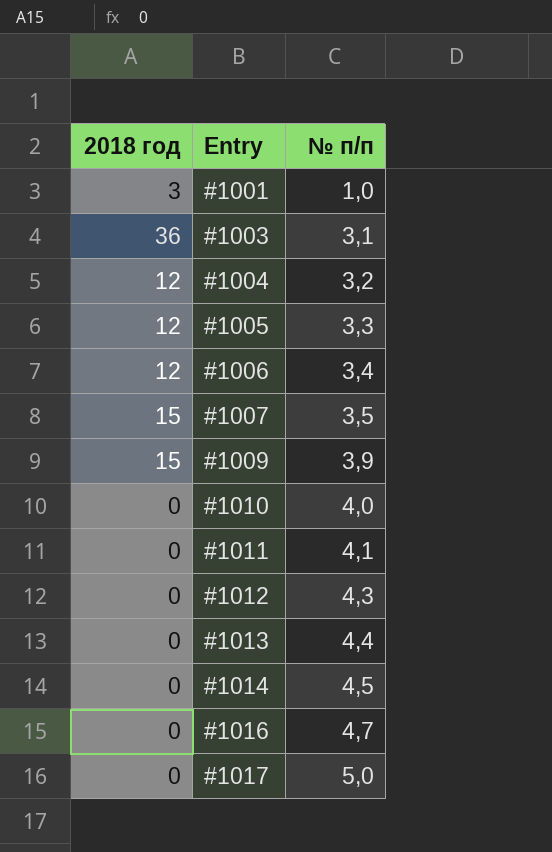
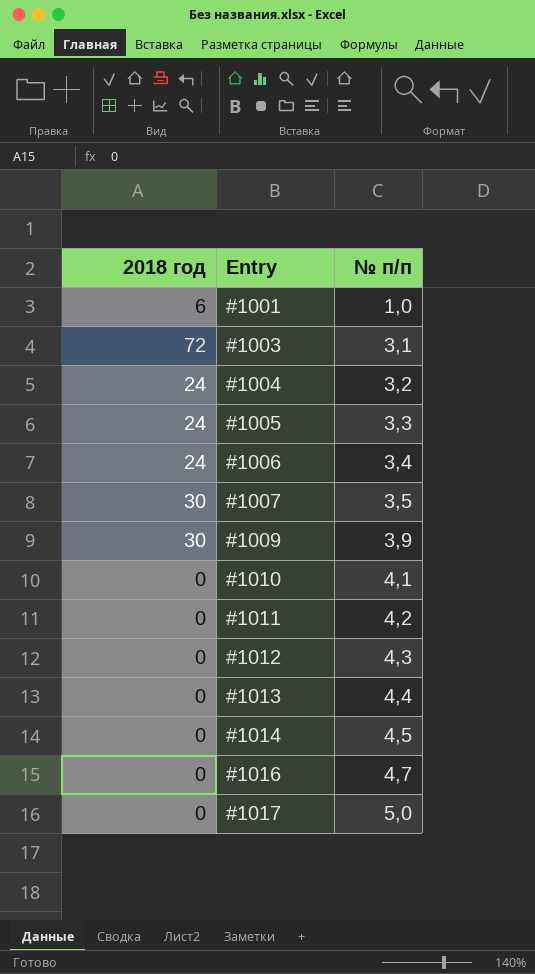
#1001 | 2018 год: 3 -> 6
#1003 | 2018 год: 36 -> 72
#1004 | 2018 год: 12 -> 24
#1005 | 2018 год: 12 -> 24
#1006 | 2018 год: 12 -> 24
#1007 | 2018 год: 15 -> 30
#1009 | 2018 год: 15 -> 30
#1010 | № п/п: 4,0 -> 4,1
#1011 | № п/п: 4,1 -> 4,2

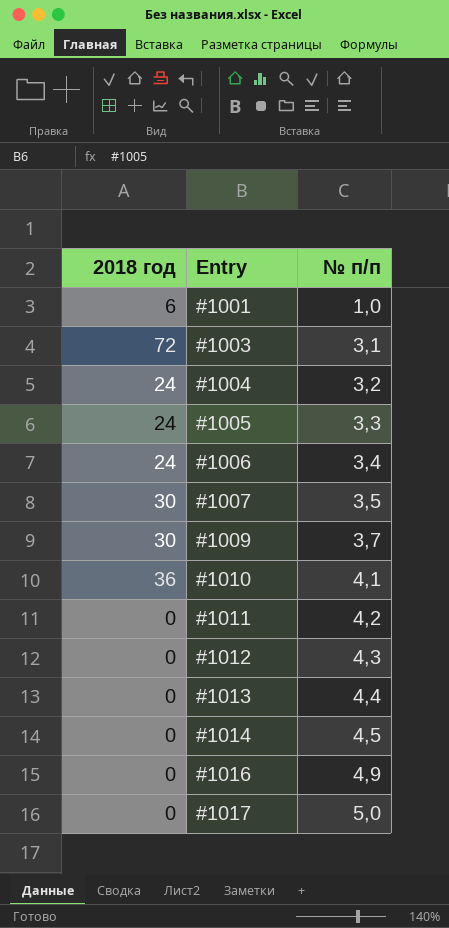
#1009 | № п/п: 3,9 -> 3,7
#1010 | 2018 год: 0 -> 36
#1016 | № п/п: 4,7 -> 4,9

